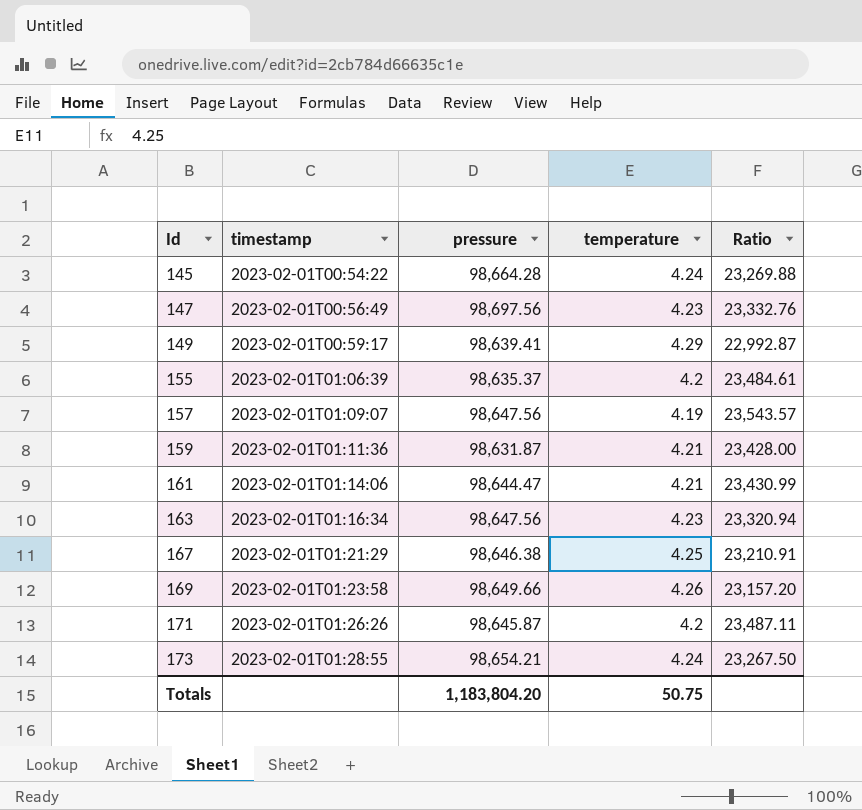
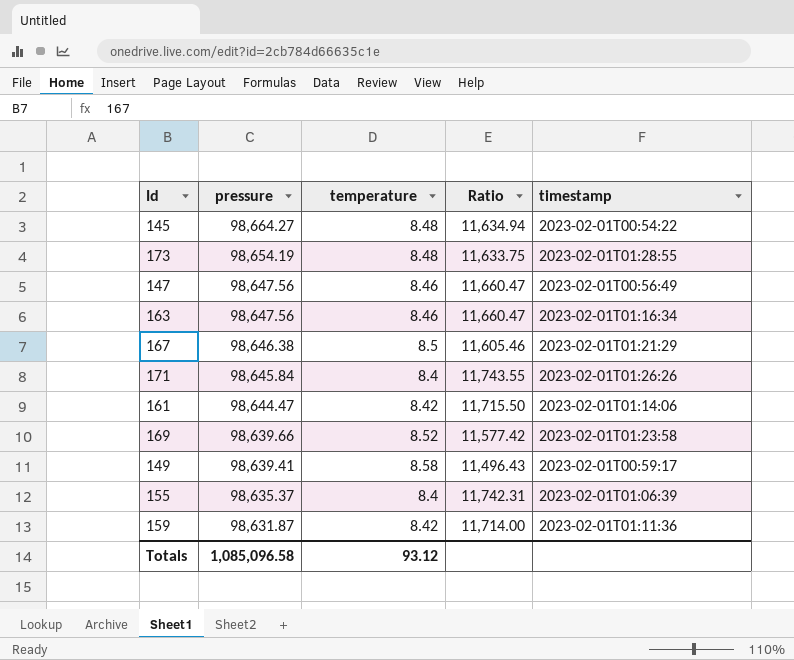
row order: Id ascending -> pressure descending
column timestamp | position: 2 -> 5
row 157: 2023-02-01T01:09:07 | 98,647.56 | 4.19 | 23,543.57 -> none
145 | pressure: 98,664.28 -> 98,664.27
145 | temperature: 4.24 -> 8.48
145 | Ratio: 23,269.88 -> 11,634.94
173 | pressure: 98,654.21 -> 98,654.19
173 | temperature: 4.24 -> 8.48
173 | Ratio: 23,267.50 -> 11,633.75
147 | pressure: 98,697.56 -> 98,647.56
147 | temperature: 4.23 -> 8.46
147 | Ratio: 23,332.76 -> 11,660.47
163 | temperature: 4.23 -> 8.46
163 | Ratio: 23,320.94 -> 11,660.47
167 | temperature: 4.25 -> 8.5
167 | Ratio: 23,210.91 -> 11,605.46
171 | pressure: 98,645.87 -> 98,645.84
171 | temperature: 4.2 -> 8.4
171 | Ratio: 23,487.11 -> 11,743.55
161 | temperature: 4.21 -> 8.42
161 | Ratio: 23,430.99 -> 11,715.50
169 | pressure: 98,649.66 -> 98,639.66
169 | temperature: 4.26 -> 8.52
169 | Ratio: 23,157.20 -> 11,577.42
149 | temperature: 4.29 -> 8.58
149 | Ratio: 22,992.87 -> 11,496.43
155 | temperature: 4.2 -> 8.4
155 | Ratio: 23,484.61 -> 11,742.31
159 | temperature: 4.21 -> 8.42
159 | Ratio: 23,428.00 -> 11,714.00
Totals | pressure: 1,183,804.20 -> 1,085,096.58
Totals | temperature: 50.75 -> 93.12

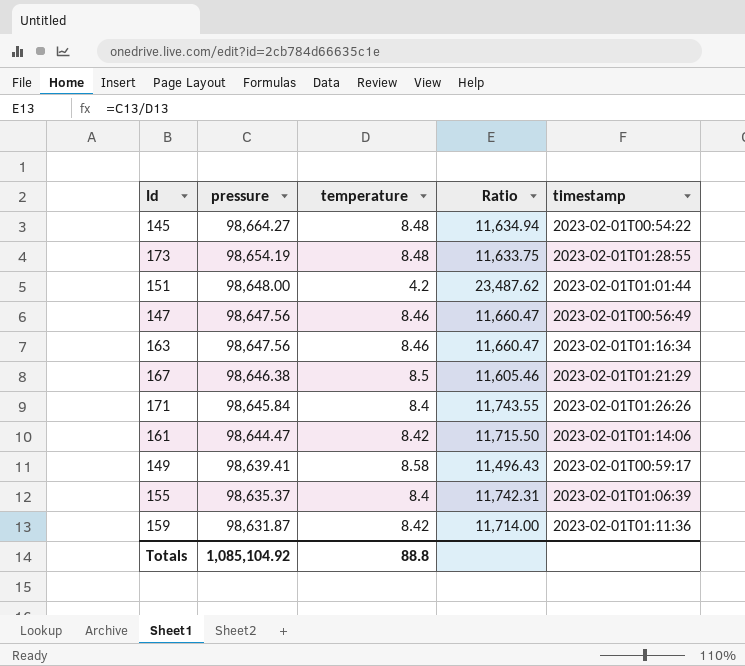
row 169: 98,639.66 | 8.52 | 11,577.42 | 2023-02-01T01:23:58 -> none
row 151: none -> 98,648.00 | 4.2 | 23,487.62 | 2023-02-01T01:01:44
Totals | pressure: 1,085,096.58 -> 1,085,104.92
Totals | temperature: 93.12 -> 88.8

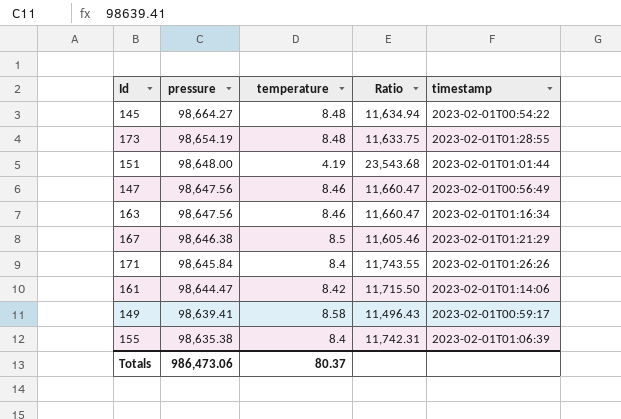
row 159: 98,631.87 | 8.42 | 11,714.00 | 2023-02-01T01:11:36 -> none
151 | temperature: 4.2 -> 4.19
151 | Ratio: 23,487.62 -> 23,543.68
155 | pressure: 98,635.37 -> 98,635.38
Totals | pressure: 1,085,104.92 -> 986,473.06
Totals | temperature: 88.8 -> 80.37

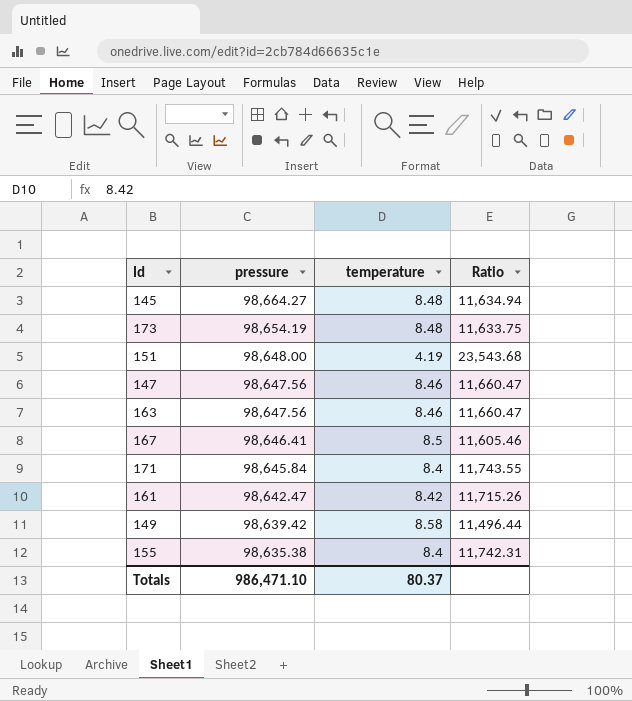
column timestamp | position: 5 -> none
167 | pressure: 98,646.38 -> 98,646.41
161 | pressure: 98,644.47 -> 98,642.47
161 | Ratio: 11,715.50 -> 11,715.26
149 | pressure: 98,639.41 -> 98,639.42
149 | Ratio: 11,496.43 -> 11,496.44
Totals | pressure: 986,473.06 -> 986,471.10

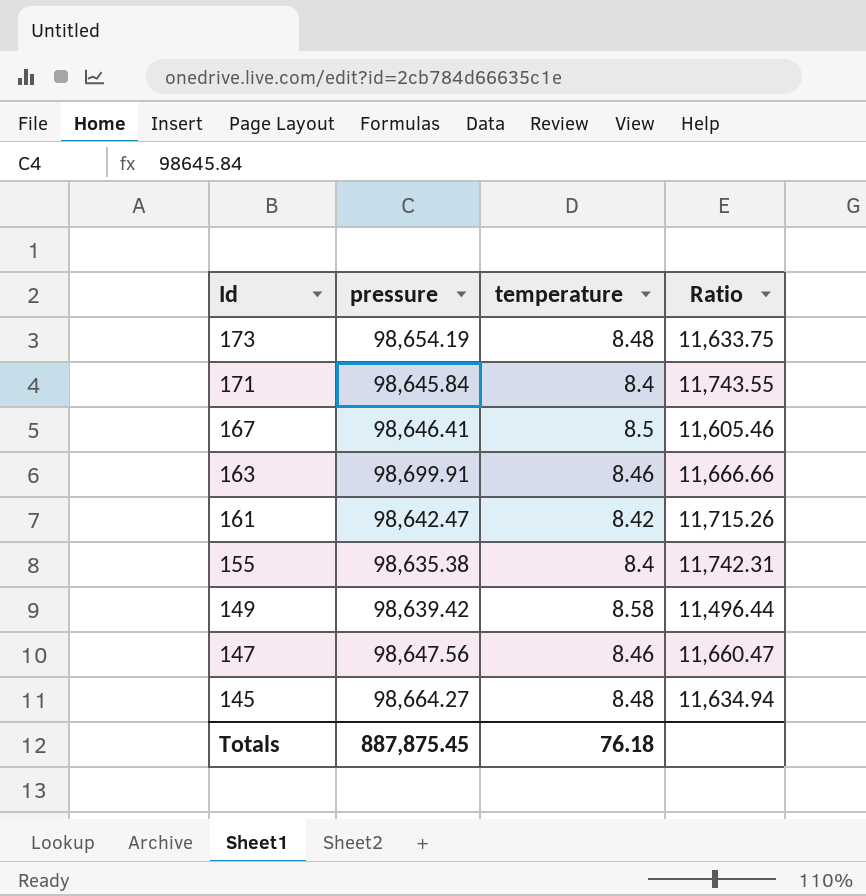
row order: pressure descending -> Id descending
row 151: 98,648.00 | 4.19 | 23,543.68 -> none
163 | pressure: 98,647.56 -> 98,699.91
163 | Ratio: 11,660.47 -> 11,666.66
Totals | pressure: 986,471.10 -> 887,875.45
Totals | temperature: 80.37 -> 76.18

